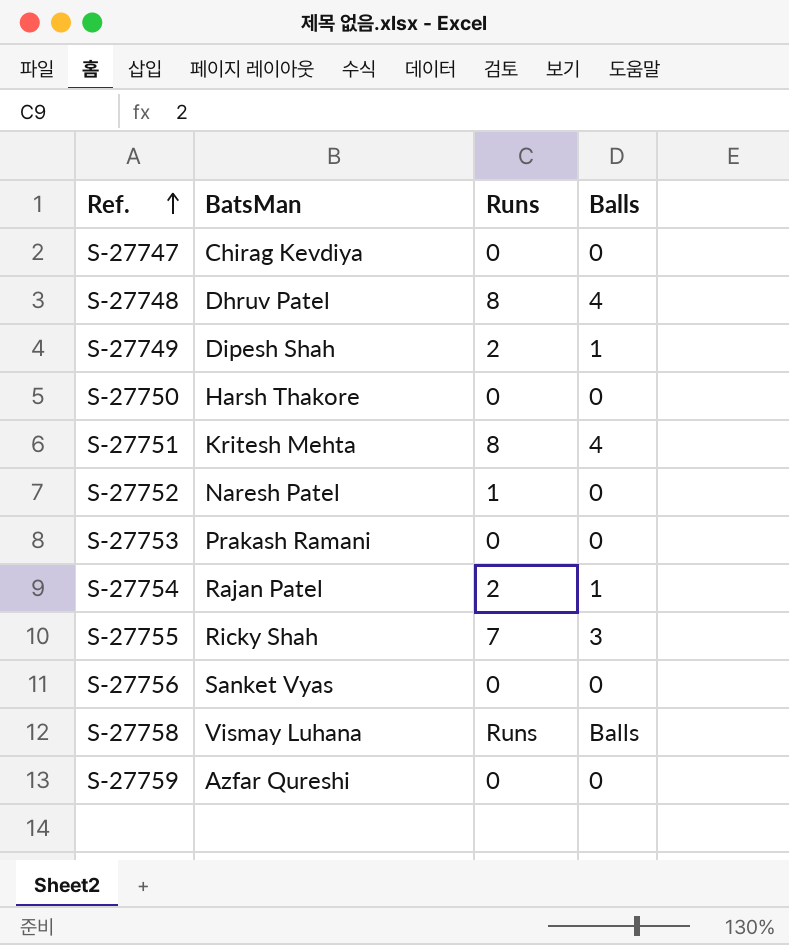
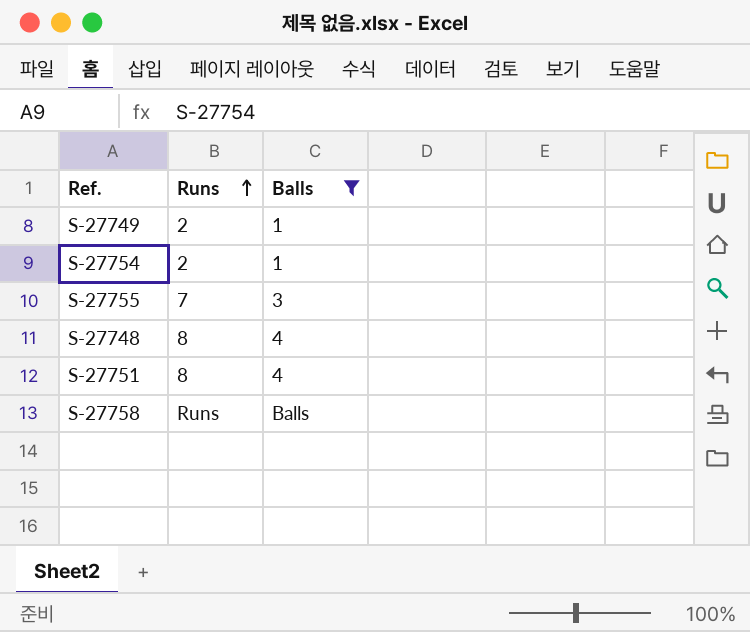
filter: none -> Balls != 0
row order: Ref. ascending -> Runs ascending
column BatsMan | position: 2 -> none

